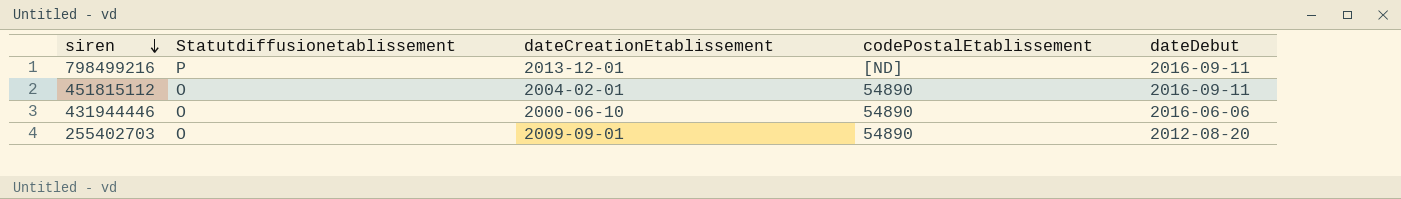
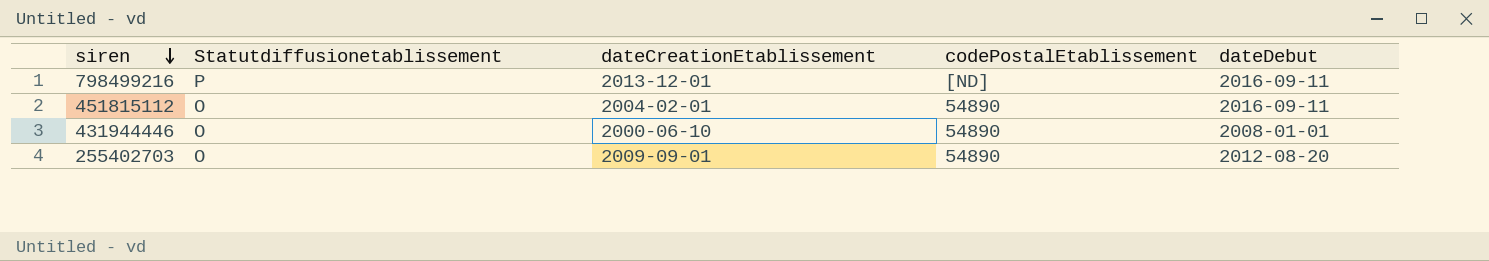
431944446 | dateDebut: 2016-06-06 -> 2008-01-01

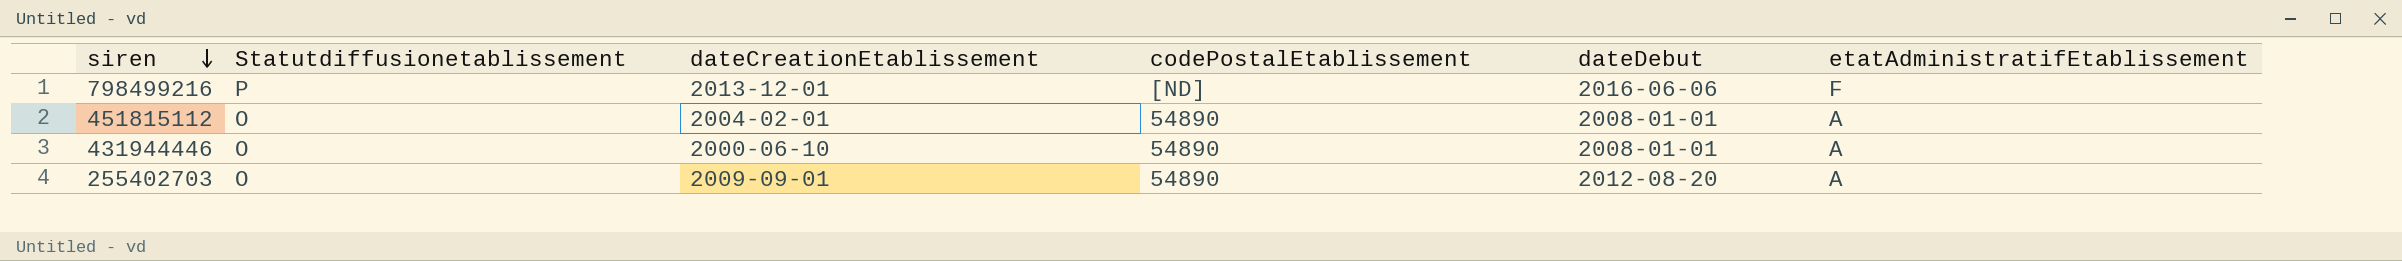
column etatAdministratifEtablissement | position: none -> 6
798499216 | dateDebut: 2016-09-11 -> 2016-06-06
451815112 | dateDebut: 2016-09-11 -> 2008-01-01

